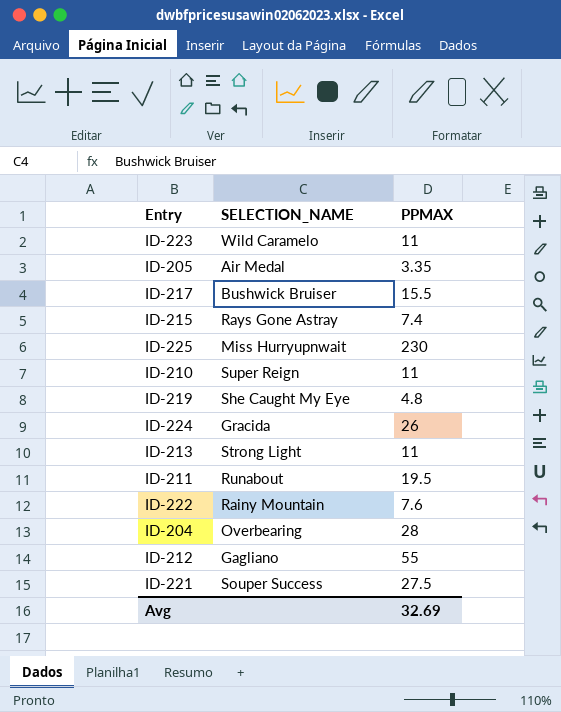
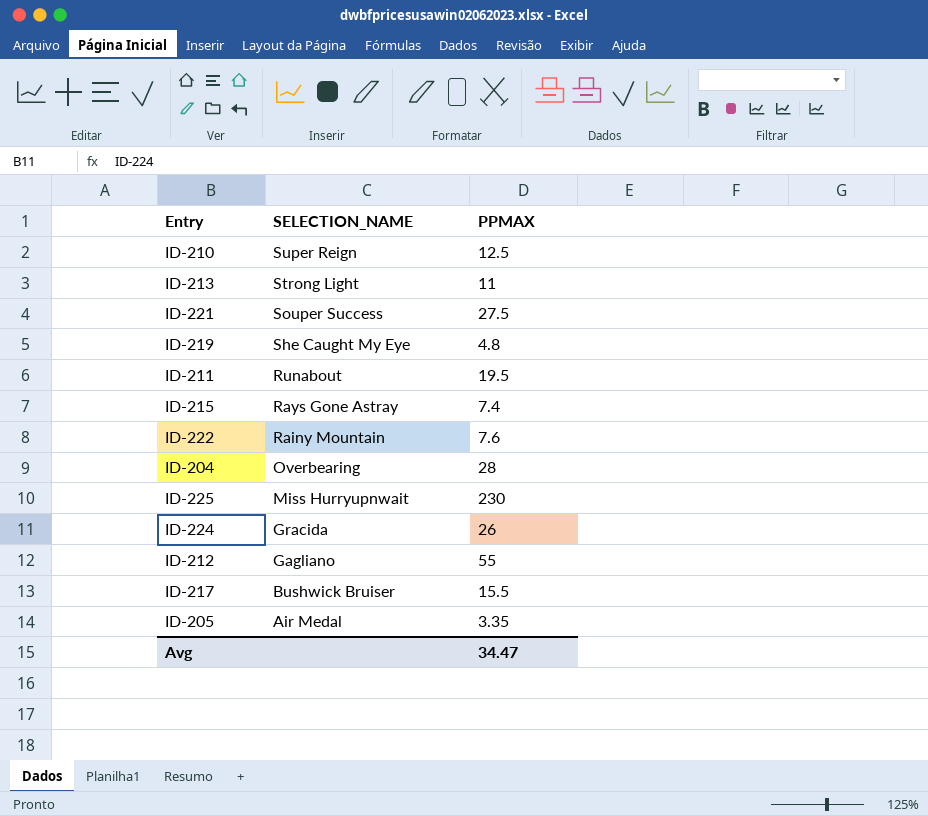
row order: none -> SELECTION_NAME descending
row ID-223: Wild Caramelo | 11 -> none
ID-210 | PPMAX: 11 -> 12.5
Avg | PPMAX: 32.69 -> 34.47

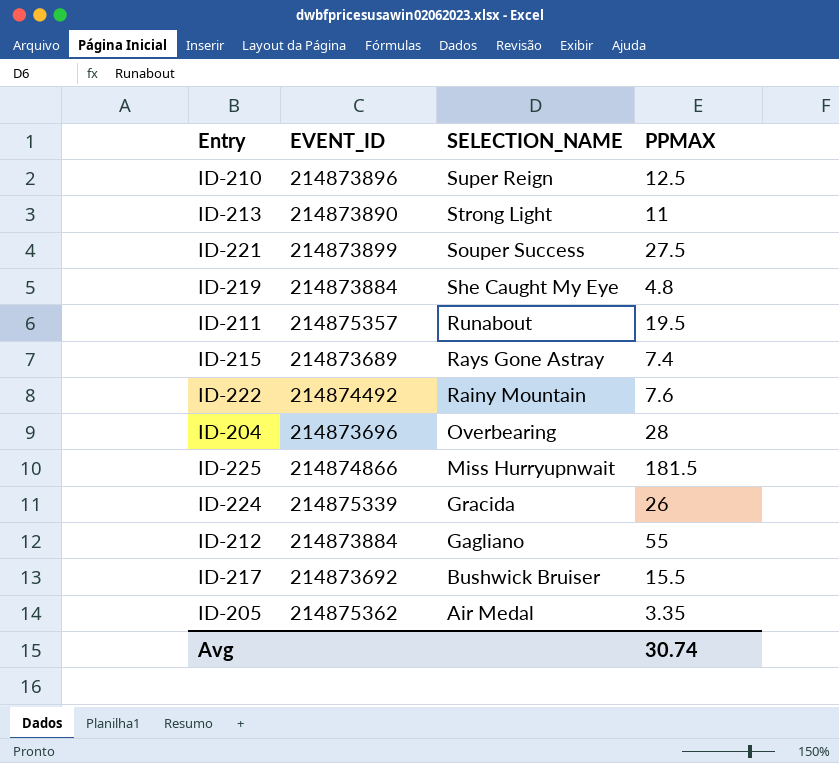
column EVENT_ID | position: none -> 2
ID-225 | PPMAX: 230 -> 181.5
Avg | PPMAX: 34.47 -> 30.74

